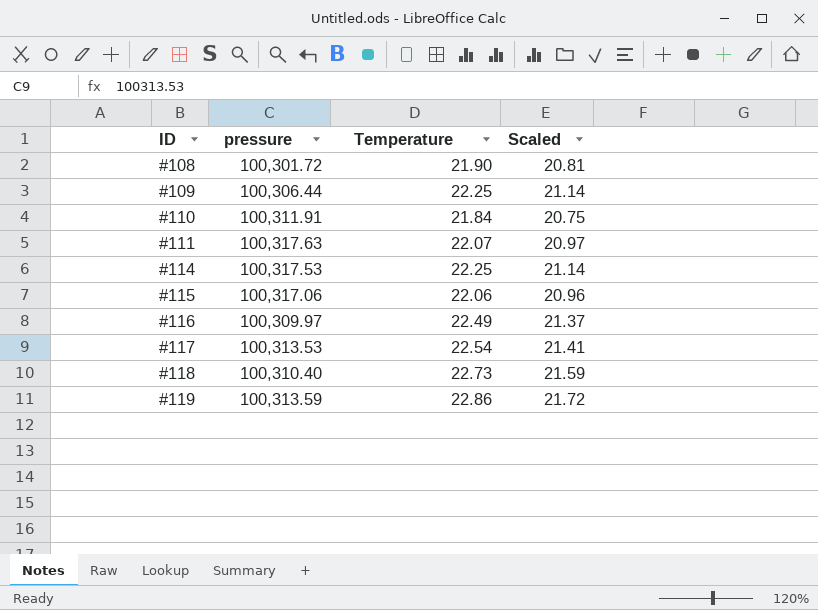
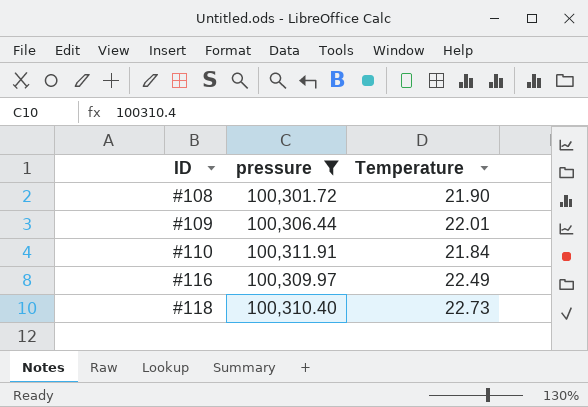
filter: none -> pressure <= 100,311.91
column Scaled | formula: [Temperature] * 0.95 -> none
#109 | Temperature: 22.25 -> 22.01

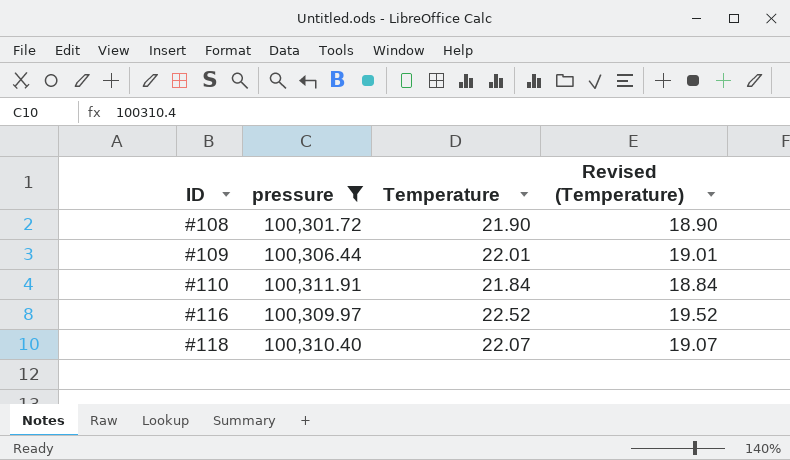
column Revised (Temperature) | formula: none -> [Temperature] - 3
#116 | Temperature: 22.49 -> 22.52
#118 | Temperature: 22.73 -> 22.07

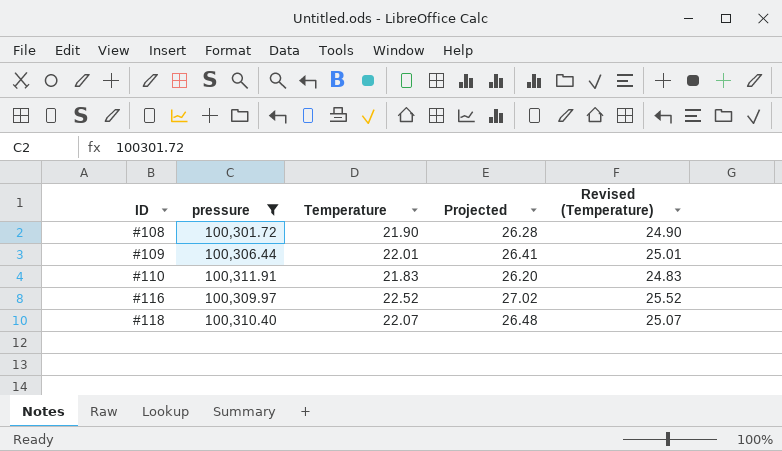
column Projected | formula: none -> [Temperature] * 1.2
column Revised (Temperature) | formula: [Temperature] - 3 -> [Temperature] + 3
#110 | Temperature: 21.84 -> 21.83

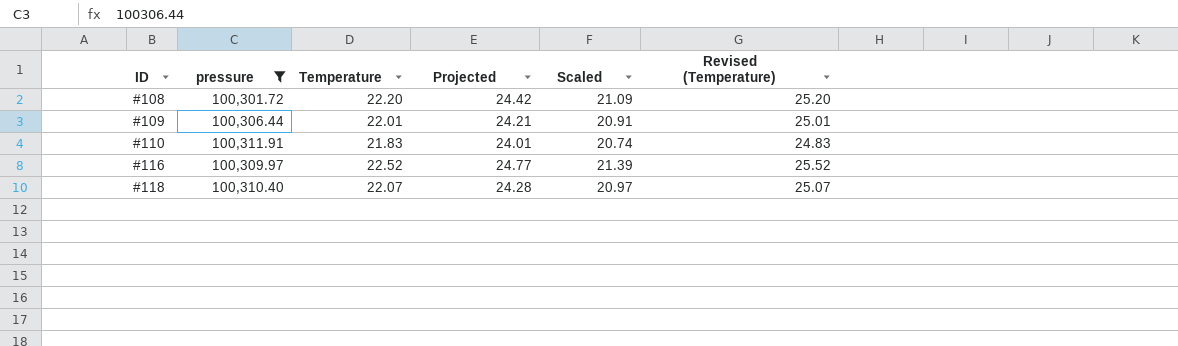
column Projected | formula: [Temperature] * 1.2 -> [Temperature] * 1.1
column Scaled | formula: none -> [Temperature] * 0.95
#108 | Temperature: 21.90 -> 22.20
#108 | Revised (Temperature): 24.90 -> 25.20

